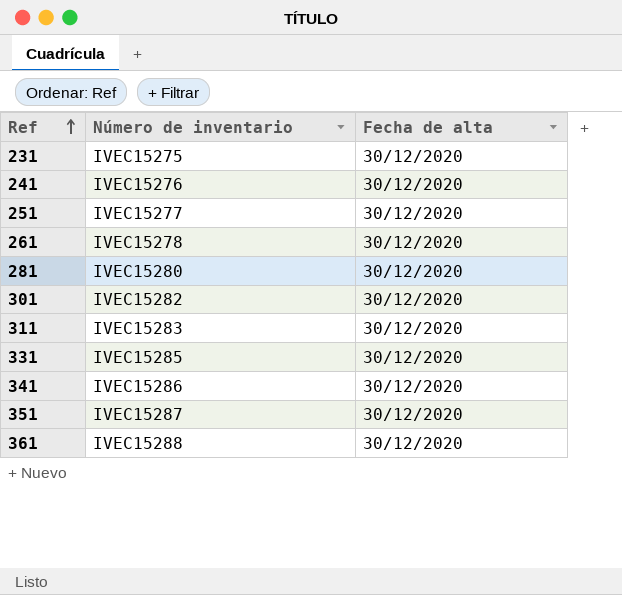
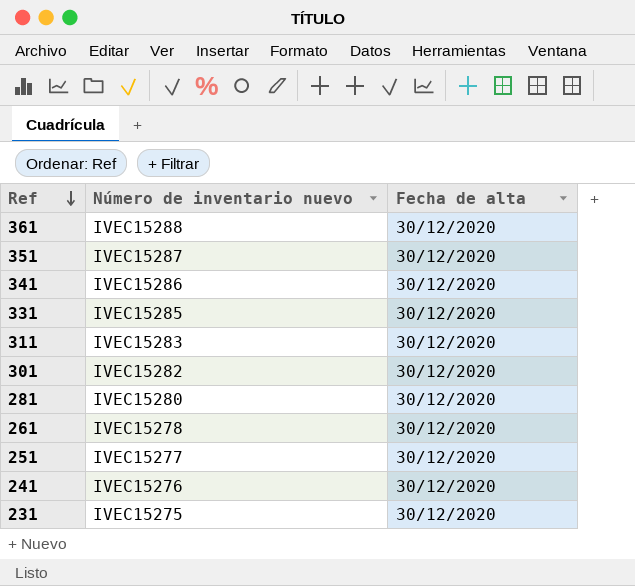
row order: Ref ascending -> Ref descending
column name: Número de inventario -> Número de inventario nuevo

